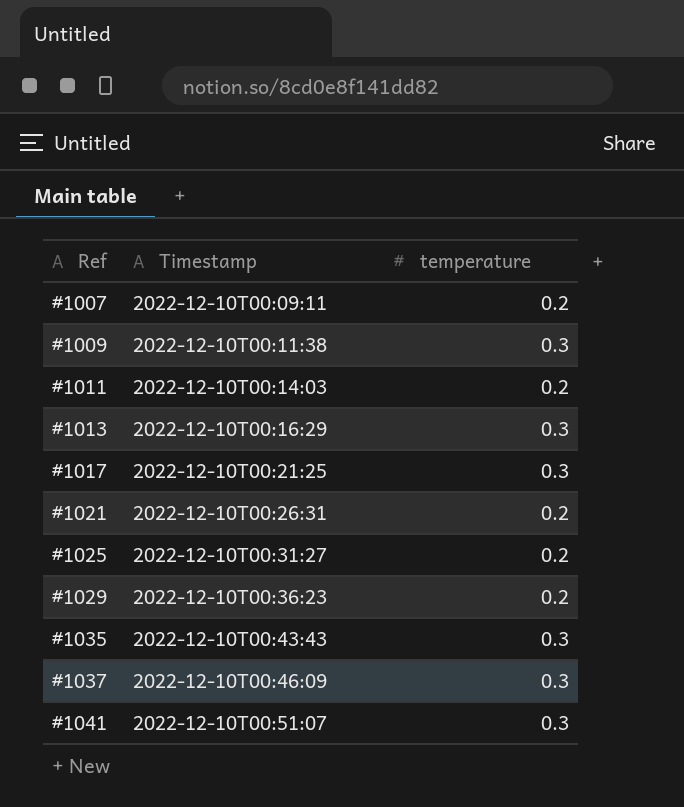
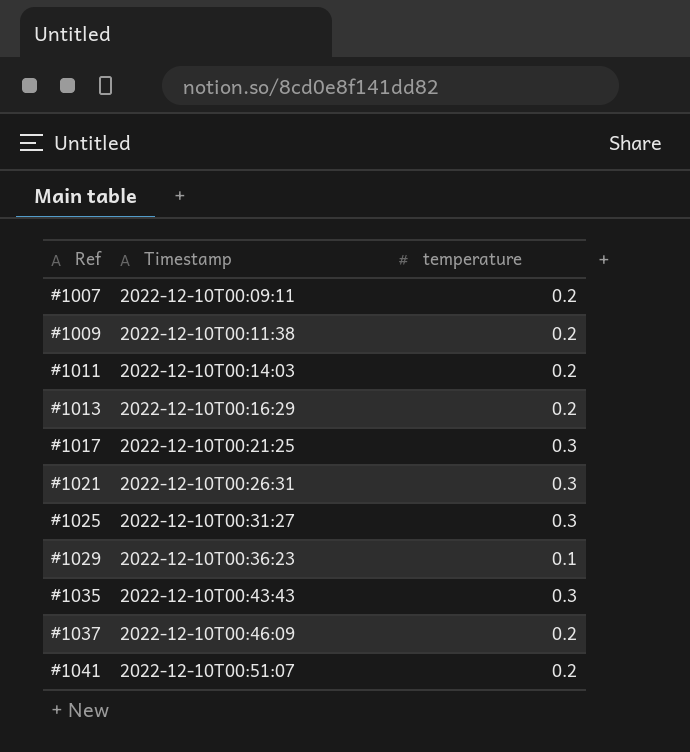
#1009 | temperature: 0.3 -> 0.2
#1013 | temperature: 0.3 -> 0.2
#1021 | temperature: 0.2 -> 0.3
#1025 | temperature: 0.2 -> 0.3
#1029 | temperature: 0.2 -> 0.1
#1037 | temperature: 0.3 -> 0.2
#1041 | temperature: 0.3 -> 0.2

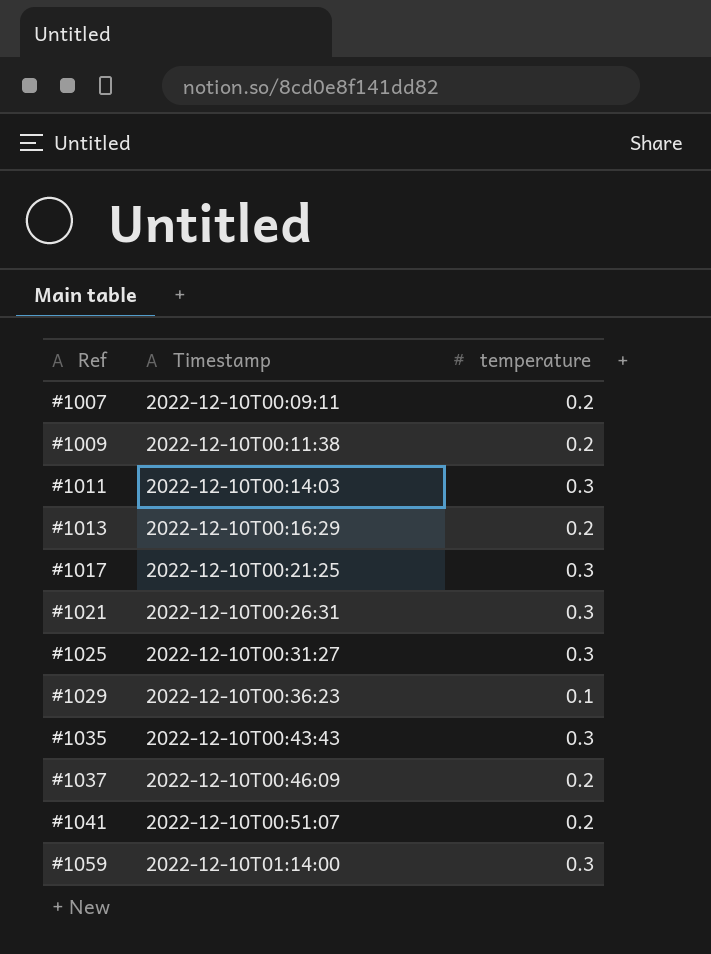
#1011 | temperature: 0.2 -> 0.3
row #1059: none -> 2022-12-10T01:14:00 | 0.3

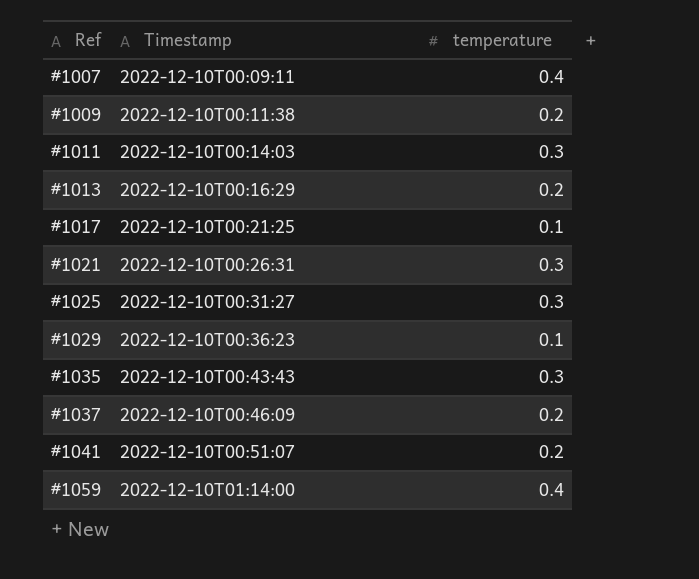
#1007 | temperature: 0.2 -> 0.4
#1017 | temperature: 0.3 -> 0.1
#1059 | temperature: 0.3 -> 0.4

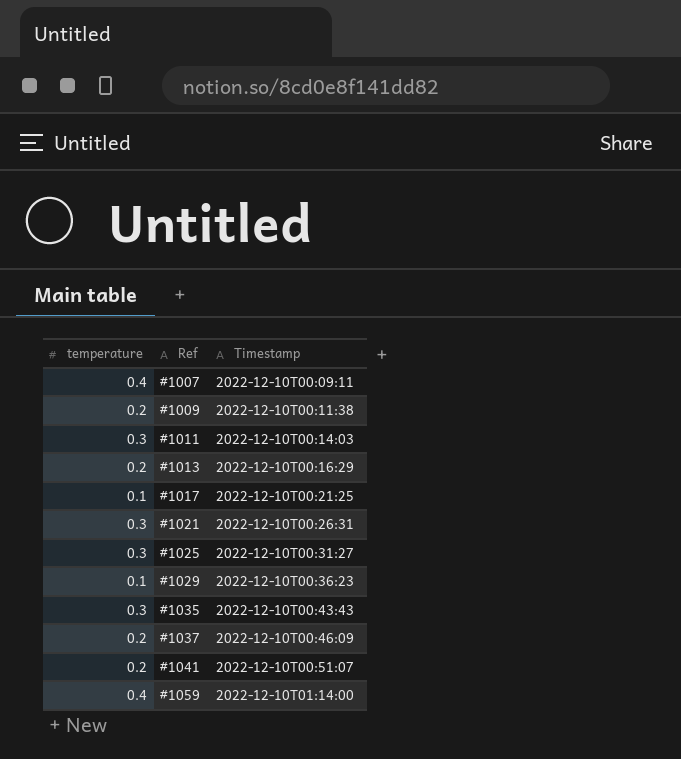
column temperature | position: 3 -> 1

